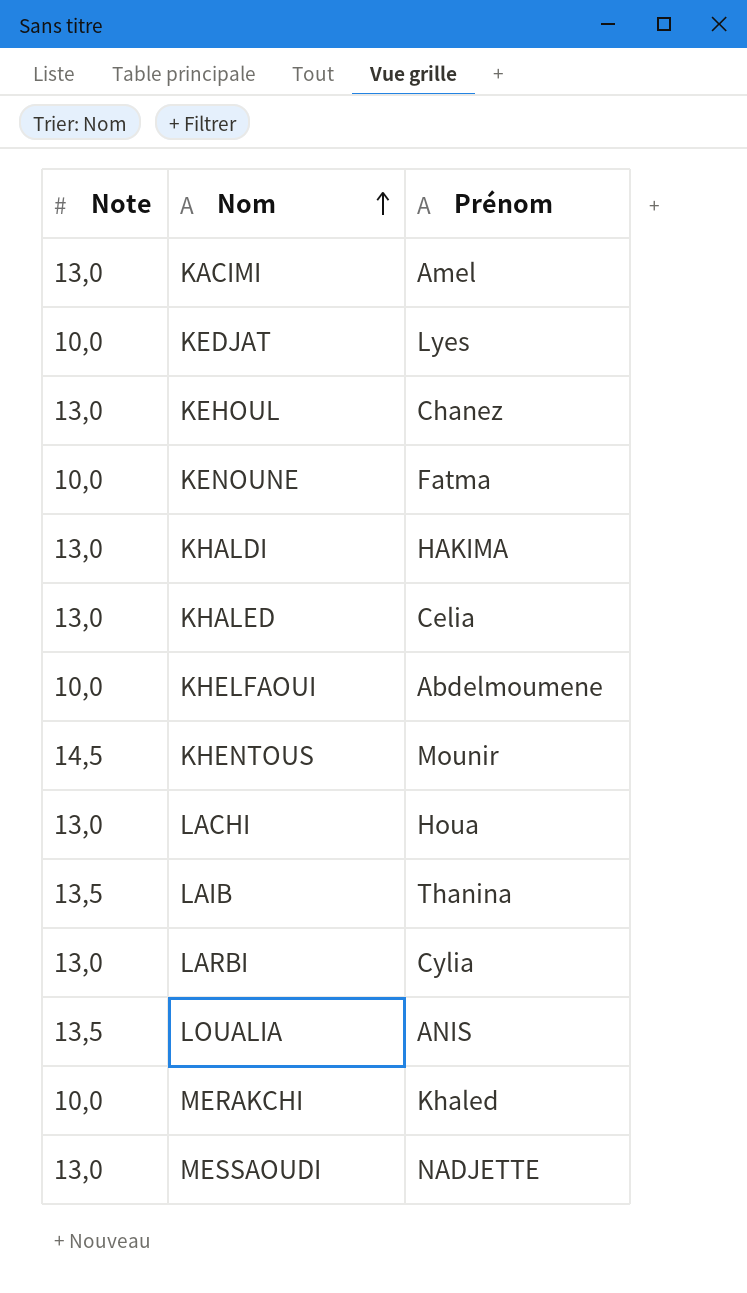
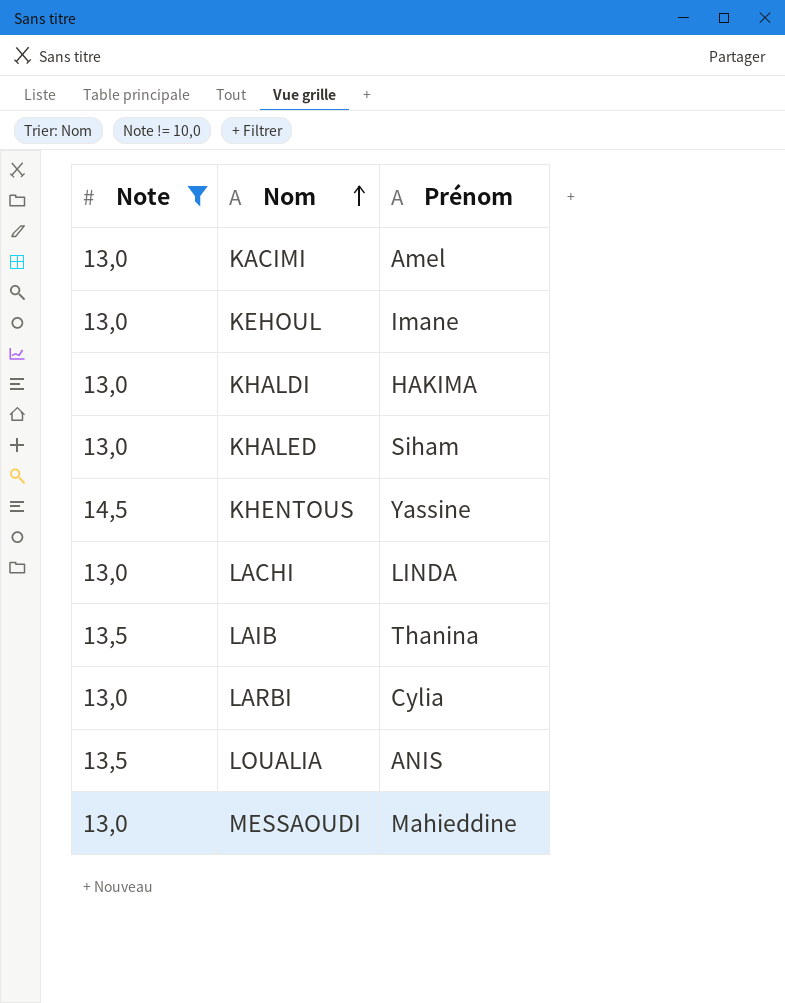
filter: none -> Note != 10,0
KEHOUL | Prénom: Chanez -> Imane
KHALED | Prénom: Celia -> Siham
KHENTOUS | Prénom: Mounir -> Yassine
LACHI | Prénom: Houa -> LINDA
MESSAOUDI | Prénom: NADJETTE -> Mahieddine

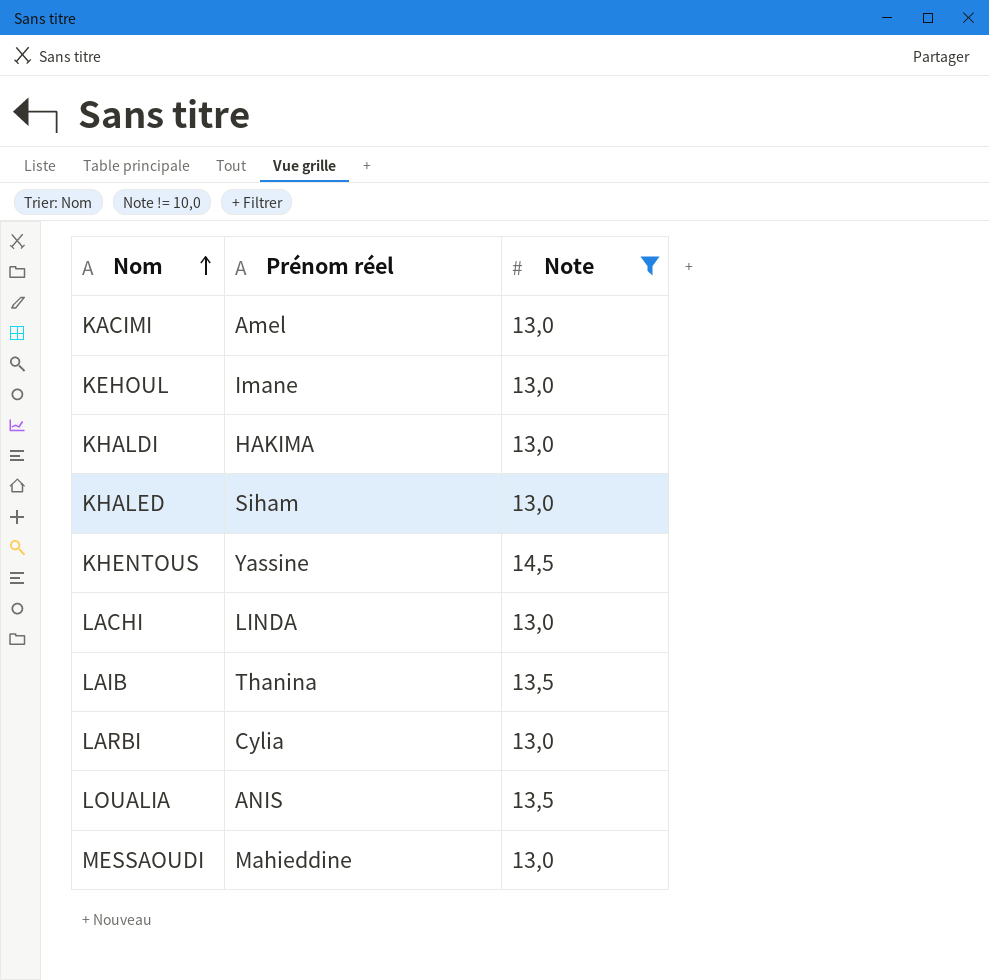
column name: Prénom -> Prénom réel
column Note | position: 1 -> 3

